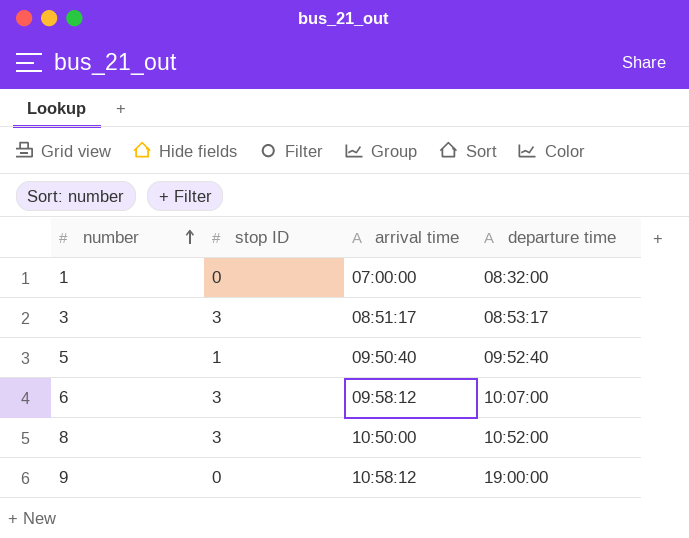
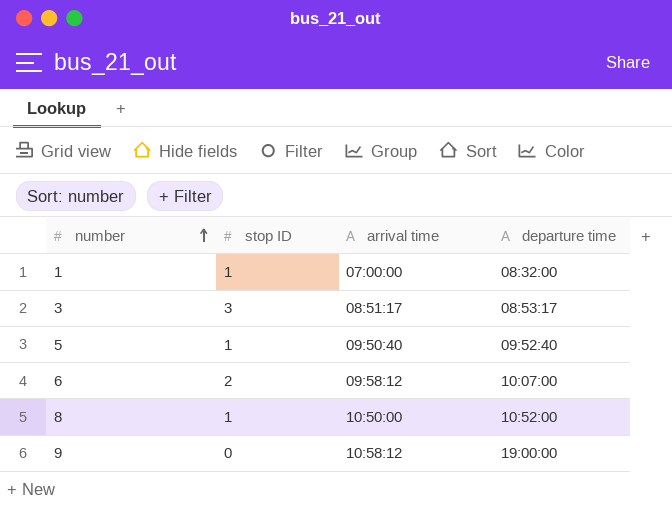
1 | stop ID: 0 -> 1
6 | stop ID: 3 -> 2
8 | stop ID: 3 -> 1

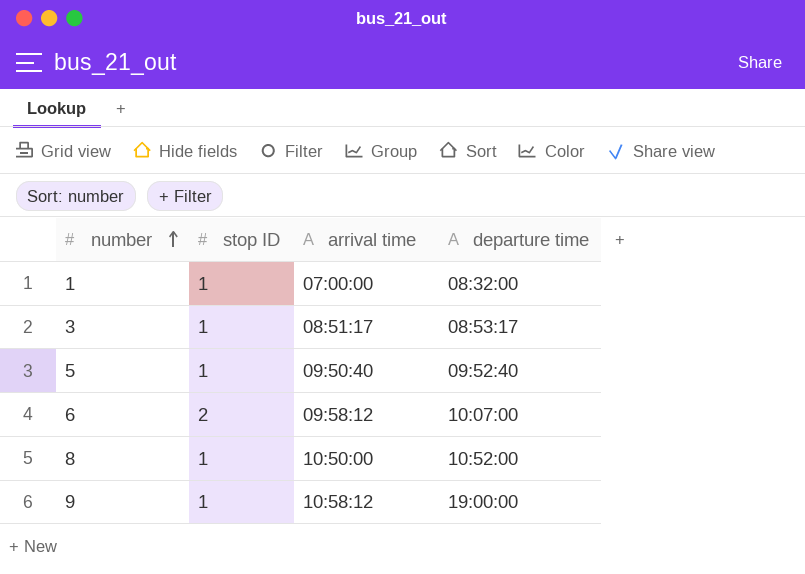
3 | stop ID: 3 -> 1
9 | stop ID: 0 -> 1

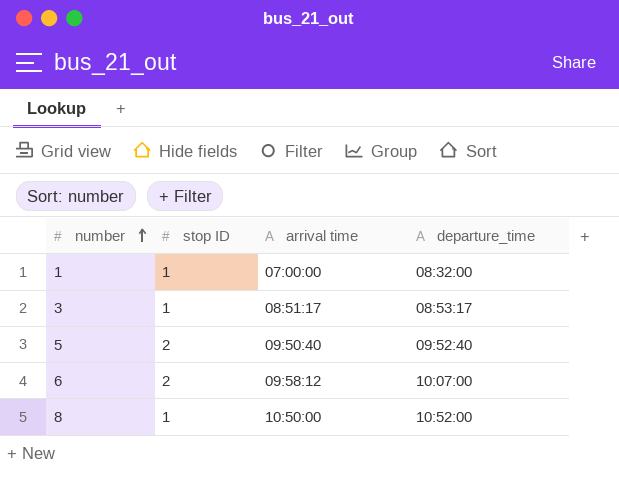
column name: departure time -> departure_time
row 9: 1 | 10:58:12 | 19:00:00 -> none
5 | stop ID: 1 -> 2

